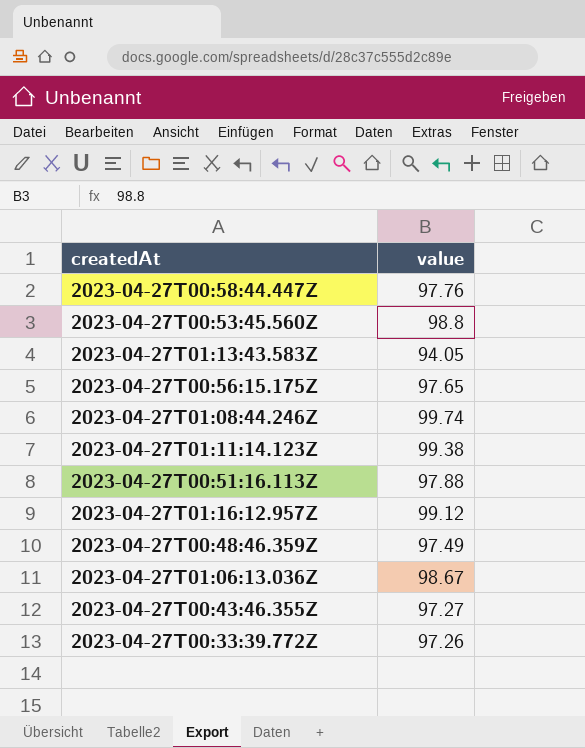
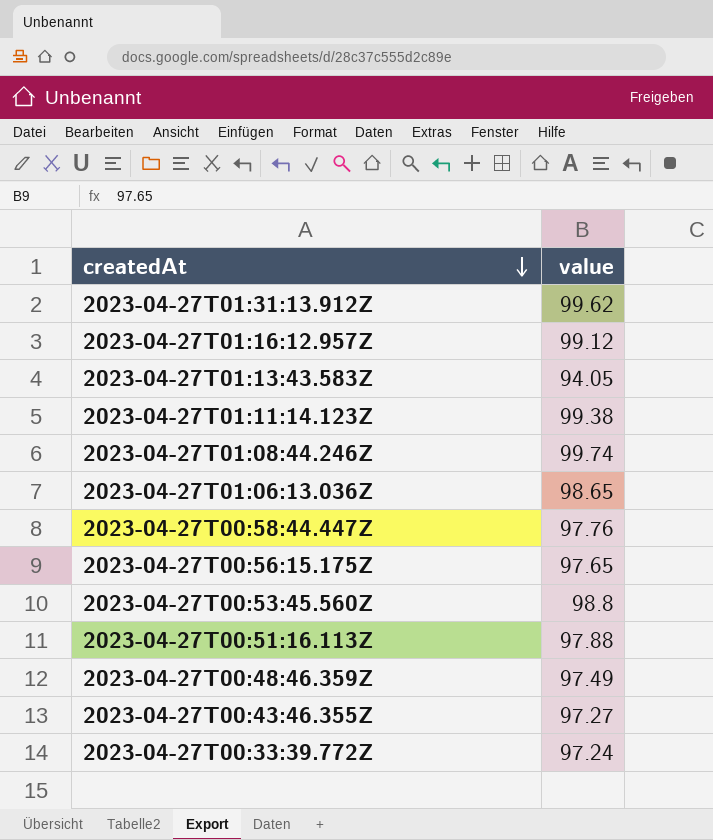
row order: none -> createdAt descending
row 2023-04-27T01:31:13.912Z: none -> 99.62
2023-04-27T01:06:13.036Z | value: 98.67 -> 98.65
2023-04-27T00:33:39.772Z | value: 97.26 -> 97.24

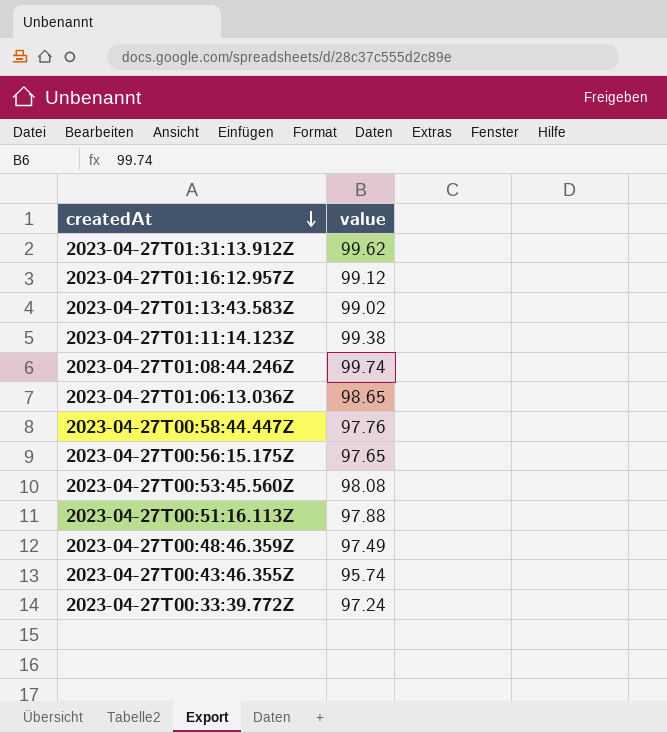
2023-04-27T01:13:43.583Z | value: 94.05 -> 99.02
2023-04-27T00:53:45.560Z | value: 98.8 -> 98.08
2023-04-27T00:43:46.355Z | value: 97.27 -> 95.74

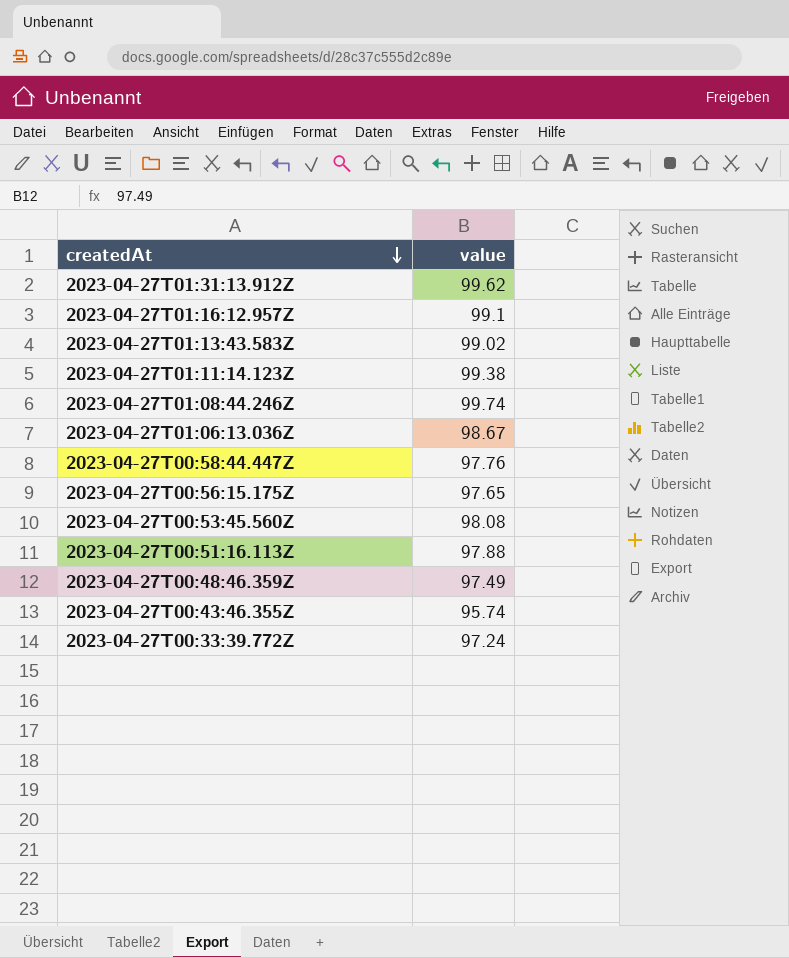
2023-04-27T01:16:12.957Z | value: 99.12 -> 99.1
2023-04-27T01:06:13.036Z | value: 98.65 -> 98.67

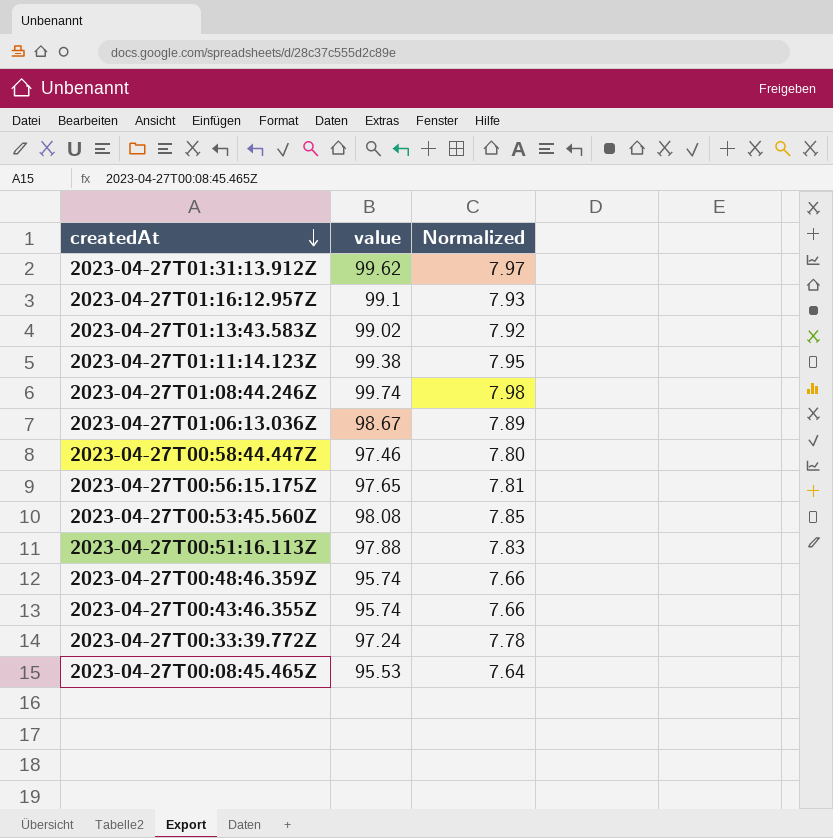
column Normalized | formula: none -> [value] * 0.08
2023-04-27T00:58:44.447Z | value: 97.76 -> 97.46
2023-04-27T00:48:46.359Z | value: 97.49 -> 95.74
row 2023-04-27T00:08:45.465Z: none -> 95.53 | 7.64

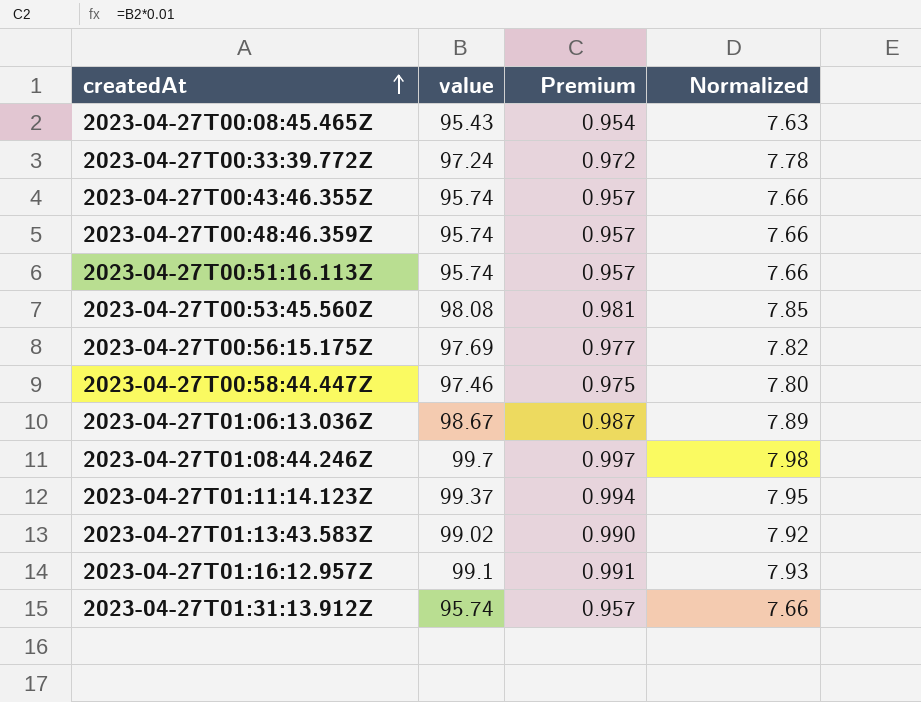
row order: createdAt descending -> createdAt ascending
column Premium | formula: none -> [value] * 0.01
2023-04-27T00:08:45.465Z | value: 95.53 -> 95.43
2023-04-27T00:08:45.465Z | Normalized: 7.64 -> 7.63
2023-04-27T00:51:16.113Z | value: 97.88 -> 95.74
2023-04-27T00:51:16.113Z | Normalized: 7.83 -> 7.66
2023-04-27T00:56:15.175Z | value: 97.65 -> 97.69
2023-04-27T00:56:15.175Z | Normalized: 7.81 -> 7.82
2023-04-27T01:08:44.246Z | value: 99.74 -> 99.7
2023-04-27T01:11:14.123Z | value: 99.38 -> 99.37
2023-04-27T01:31:13.912Z | value: 99.62 -> 95.74
2023-04-27T01:31:13.912Z | Normalized: 7.97 -> 7.66

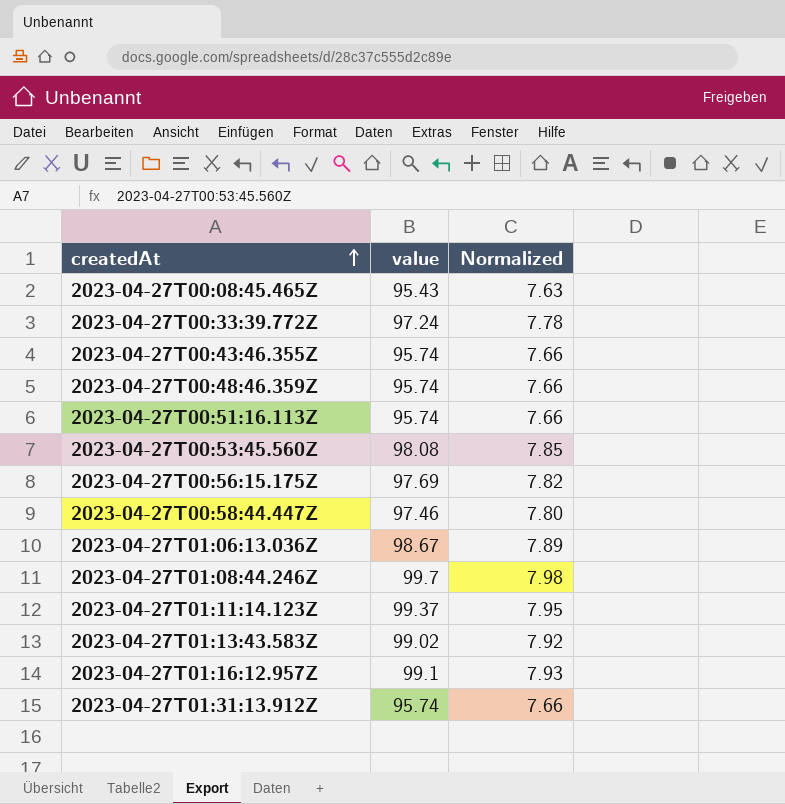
column Premium | formula: [value] * 0.01 -> none

